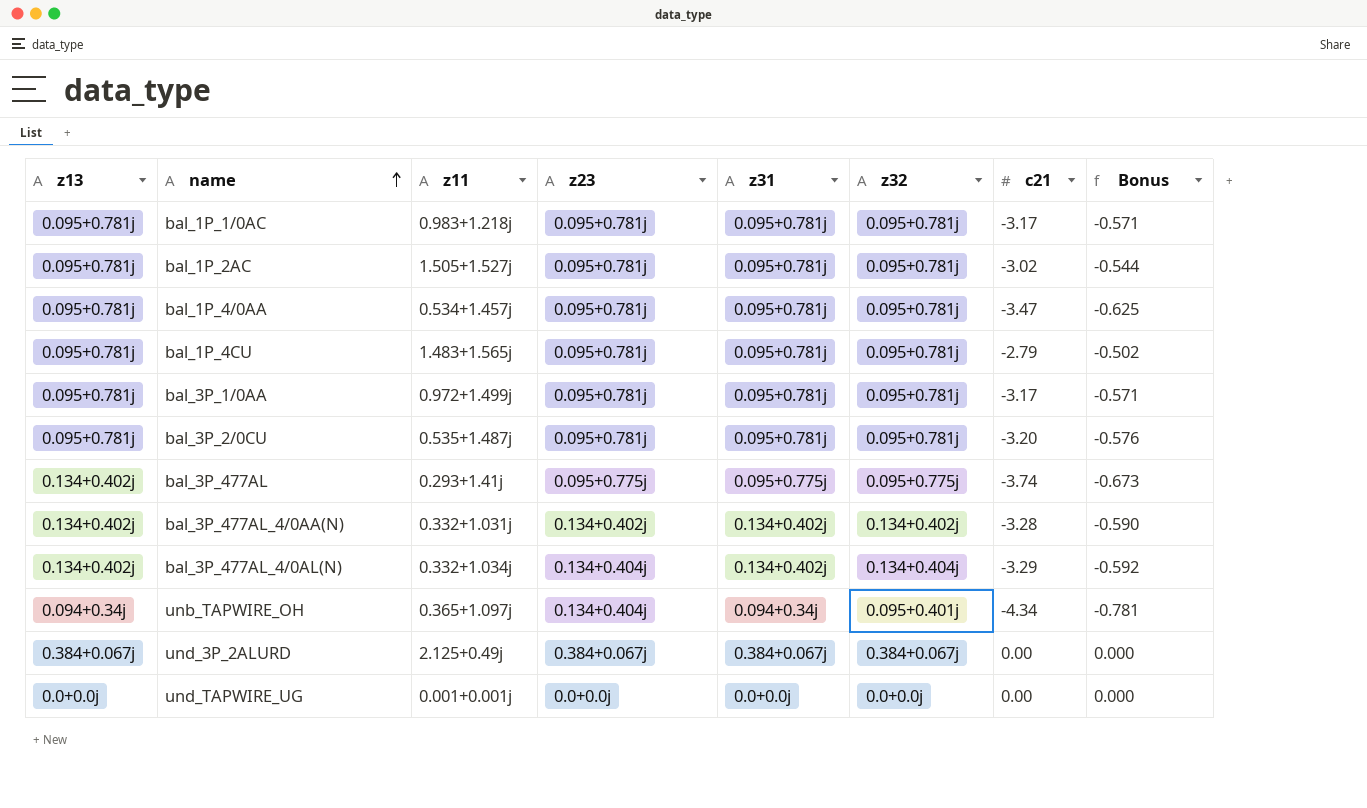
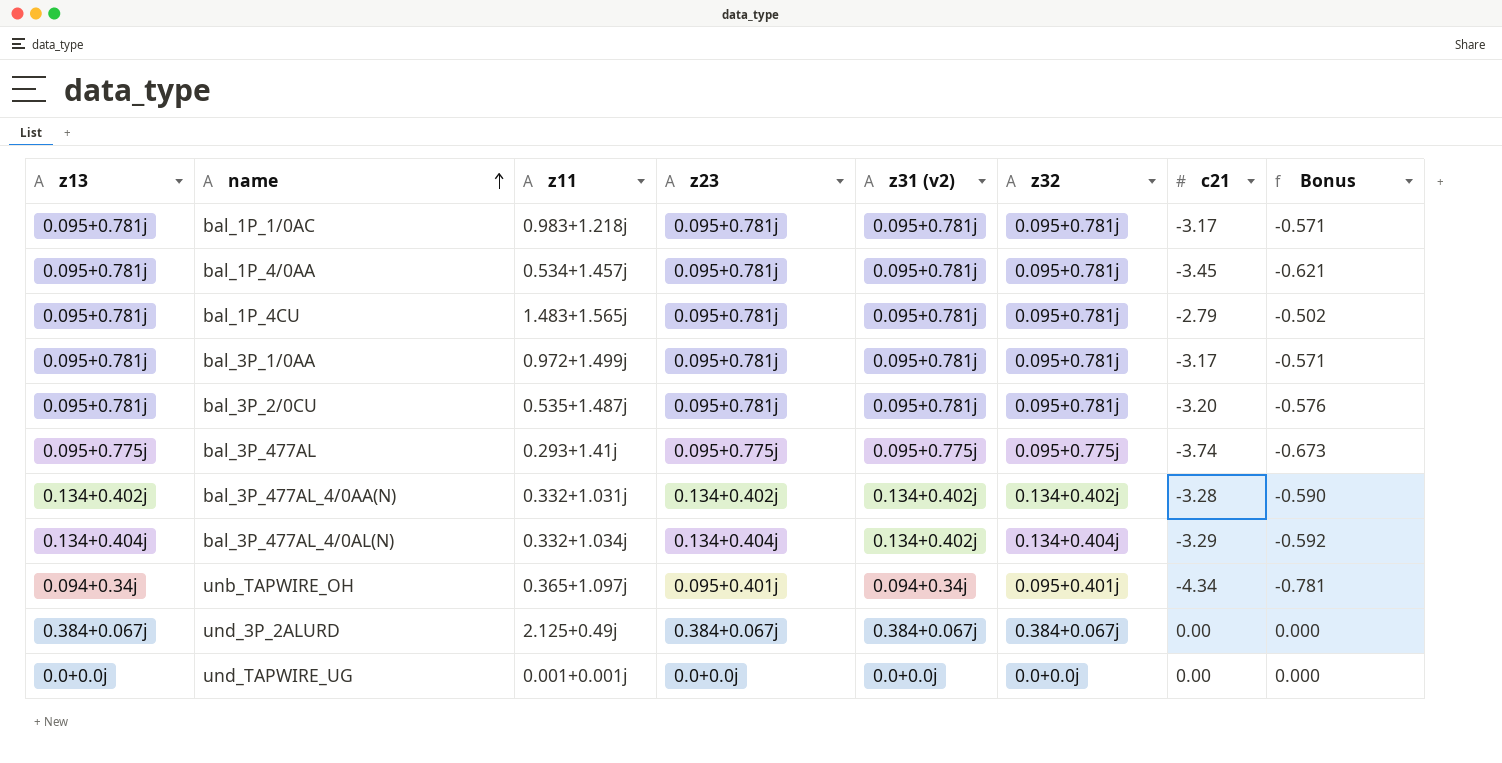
column name: z31 -> z31 (v2)
row bal_1P_2AC: 0.095+0.781j | 1.505+1.527j | 0.095+0.781j | 0.095+0.781j | 0.095+0.781j | -3.02 | -0.544 -> none
bal_1P_4/0AA | c21: -3.47 -> -3.45
bal_1P_4/0AA | Bonus: -0.625 -> -0.621
bal_3P_477AL | z13: 0.134+0.402j -> 0.095+0.775j
bal_3P_477AL_4/0AL(N) | z13: 0.134+0.402j -> 0.134+0.404j
unb_TAPWIRE_OH | z23: 0.134+0.404j -> 0.095+0.401j

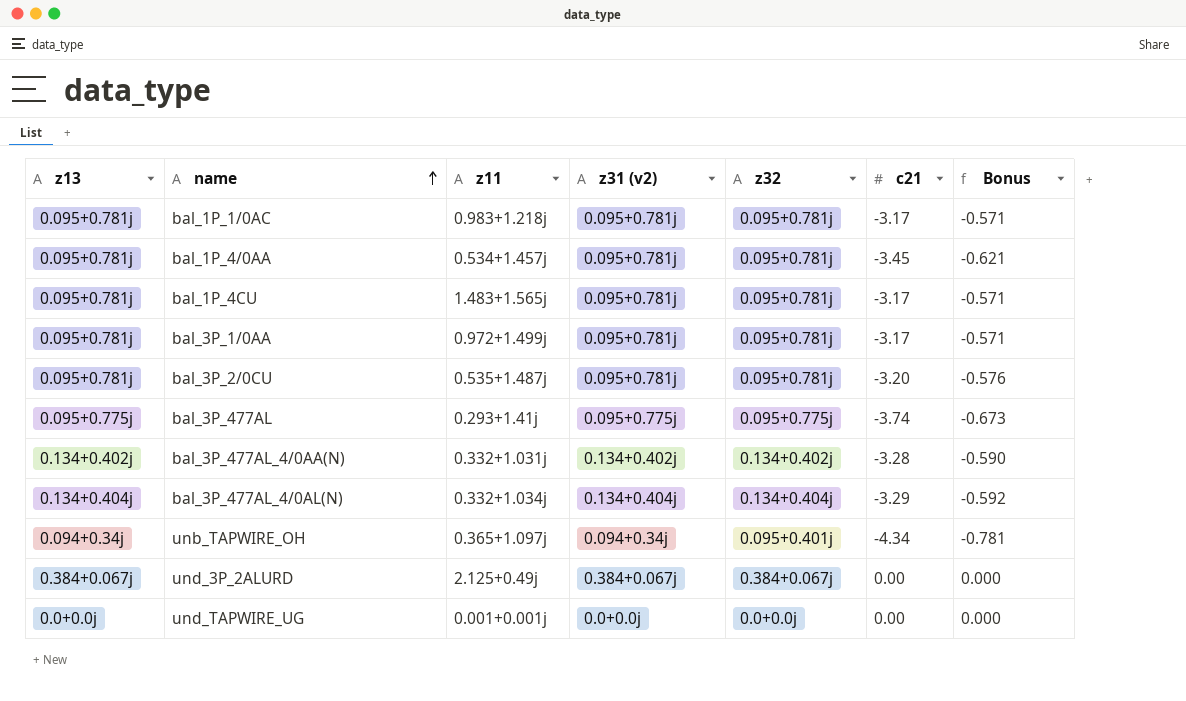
column z23 | position: 4 -> none
bal_1P_4CU | c21: -2.79 -> -3.17
bal_1P_4CU | Bonus: -0.502 -> -0.571
bal_3P_477AL_4/0AL(N) | z31 (v2): 0.134+0.402j -> 0.134+0.404j

